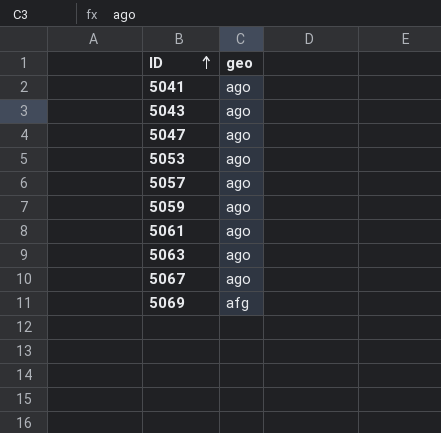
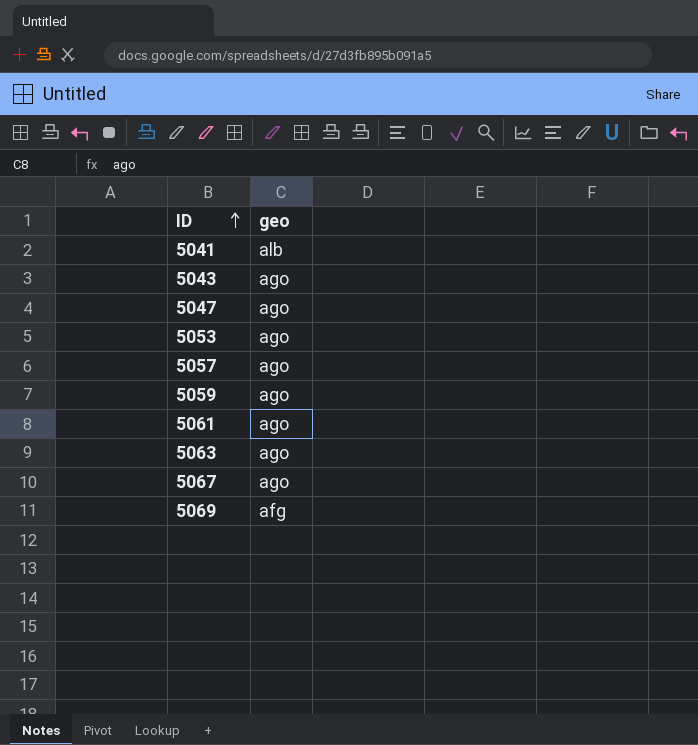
5041 | geo: ago -> alb

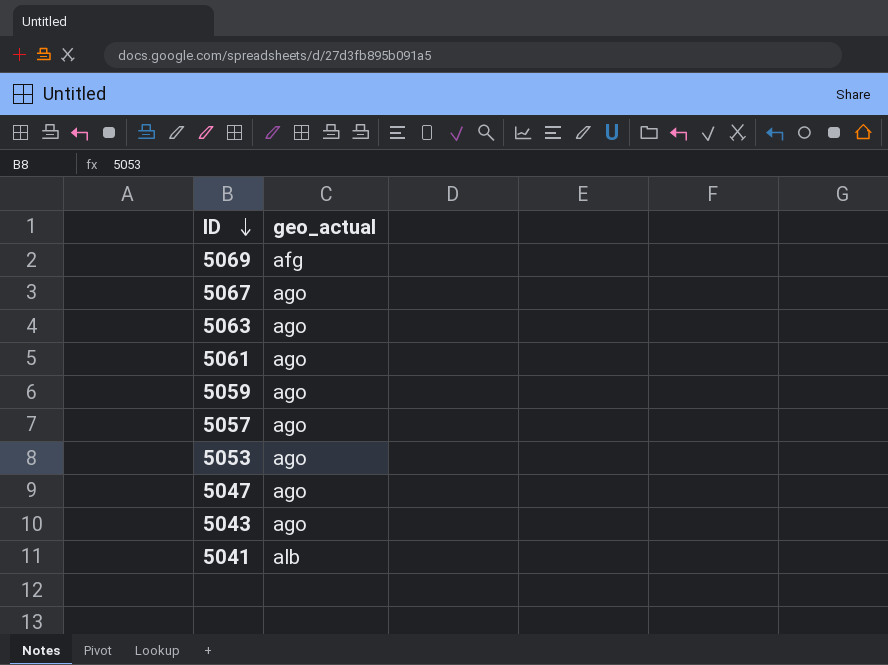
row order: ID ascending -> ID descending
column name: geo -> geo_actual

